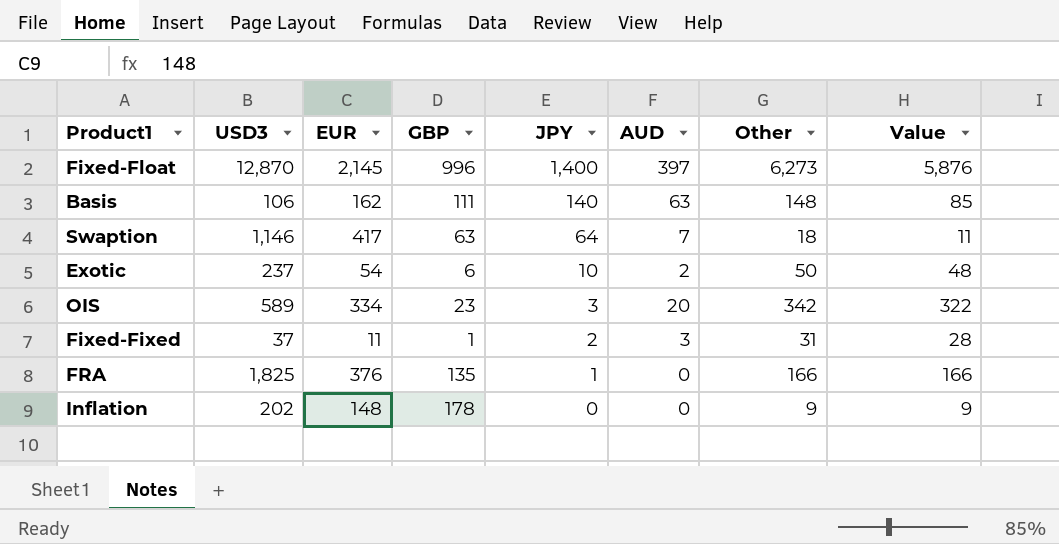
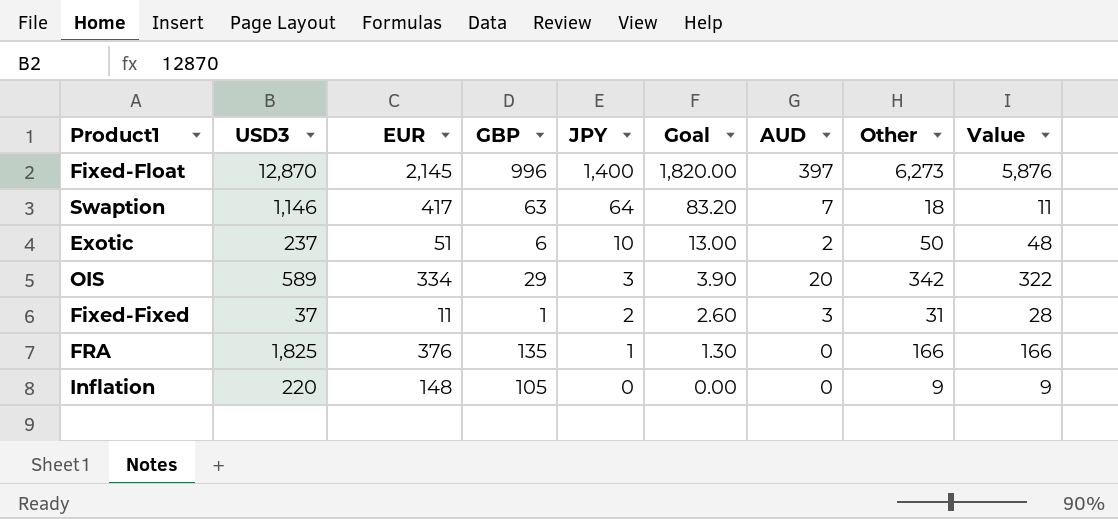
column Goal | formula: none -> [JPY] * 1.3
row Basis: 106 | 162 | 111 | 140 | 63 | 148 | 85 -> none
Exotic | EUR: 54 -> 51
OIS | GBP: 23 -> 29
Inflation | USD3: 202 -> 220
Inflation | GBP: 178 -> 105

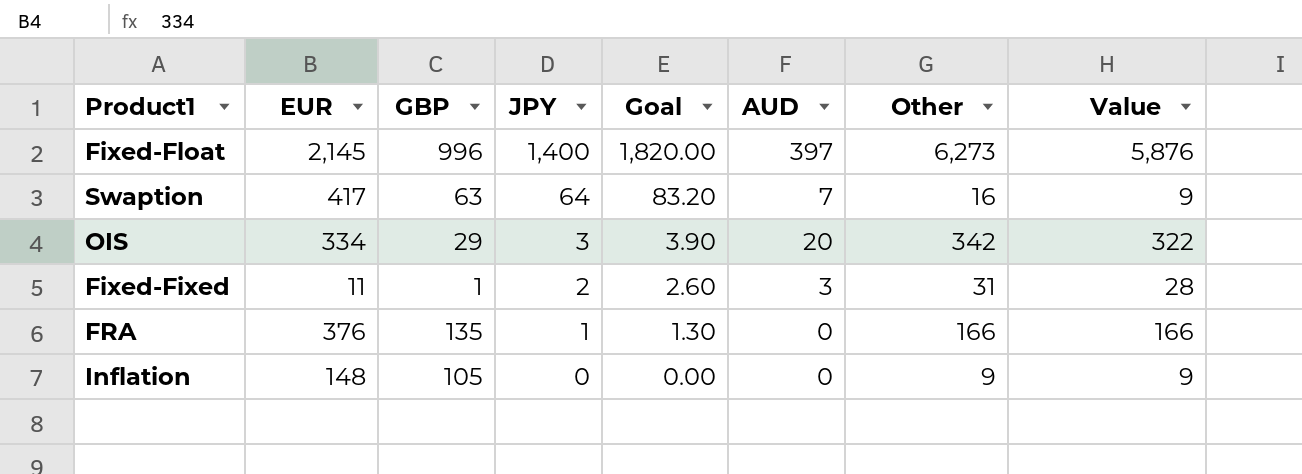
column USD3 | position: 2 -> none
row Exotic: 237 | 51 | 6 | 10 | 13.00 | 2 | 50 | 48 -> none
Swaption | Other: 18 -> 16
Swaption | Value: 11 -> 9

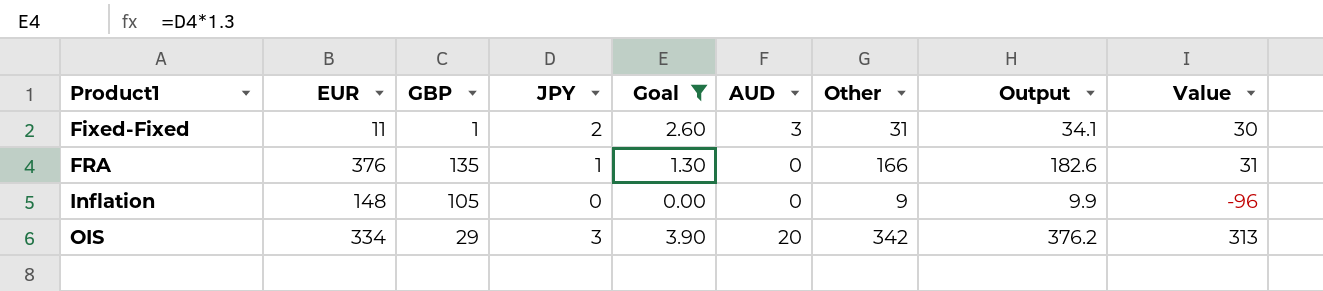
filter: none -> Goal <= 3.90
row order: JPY descending -> Product1 ascending
column Output | formula: none -> [Other] * 1.1
column Value | formula: [Other] - [AUD] -> [Other] - [GBP]

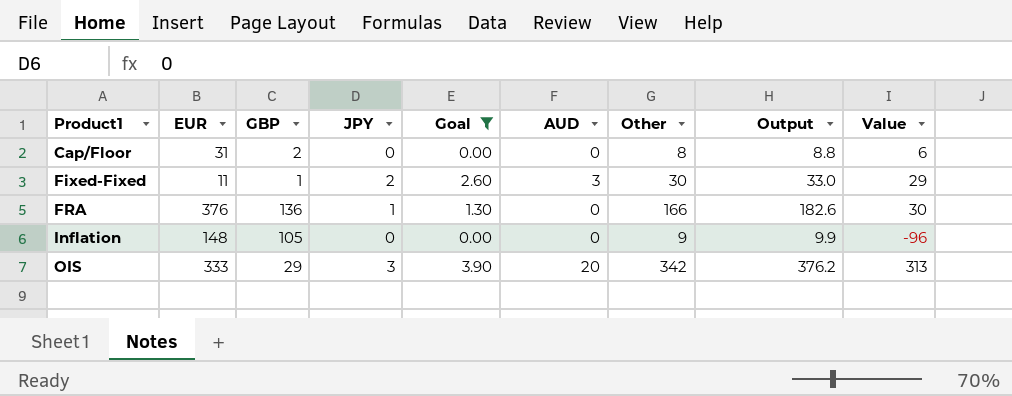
row Cap/Floor: none -> 31 | 2 | 0 | 0.00 | 0 | 8 | 8.8 | 6
Fixed-Fixed | Other: 31 -> 30
Fixed-Fixed | Output: 34.1 -> 33.0
Fixed-Fixed | Value: 30 -> 29
FRA | GBP: 135 -> 136
FRA | Value: 31 -> 30
OIS | EUR: 334 -> 333

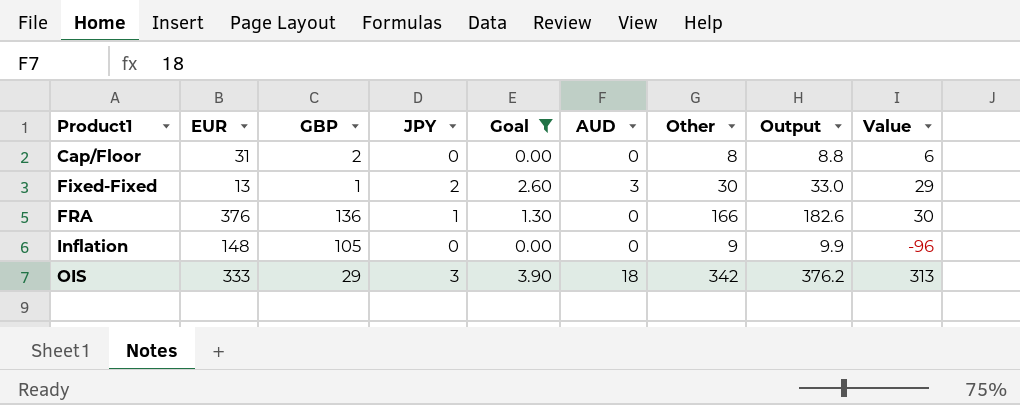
Fixed-Fixed | EUR: 11 -> 13
OIS | AUD: 20 -> 18

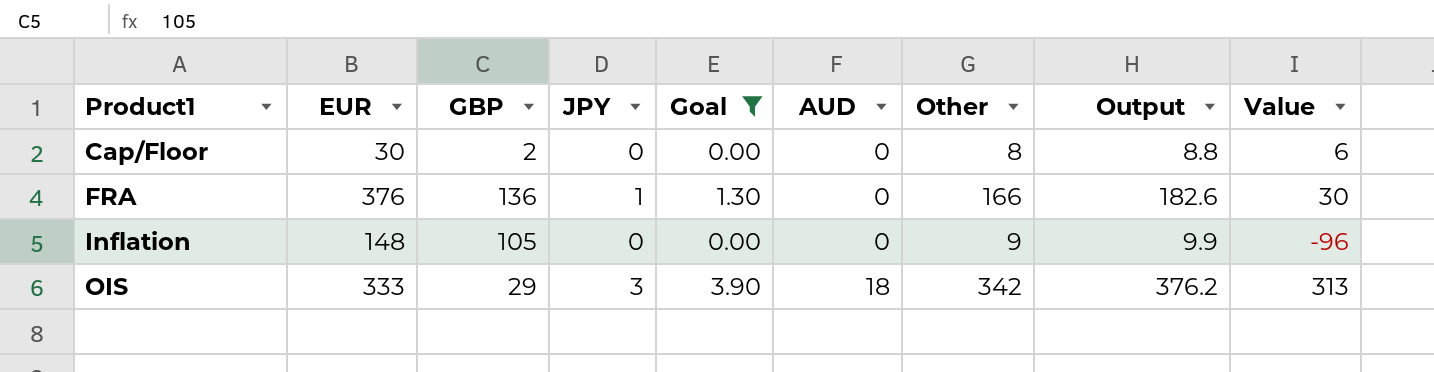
row Fixed-Fixed: 13 | 1 | 2 | 2.60 | 3 | 30 | 33.0 | 29 -> none
Cap/Floor | EUR: 31 -> 30

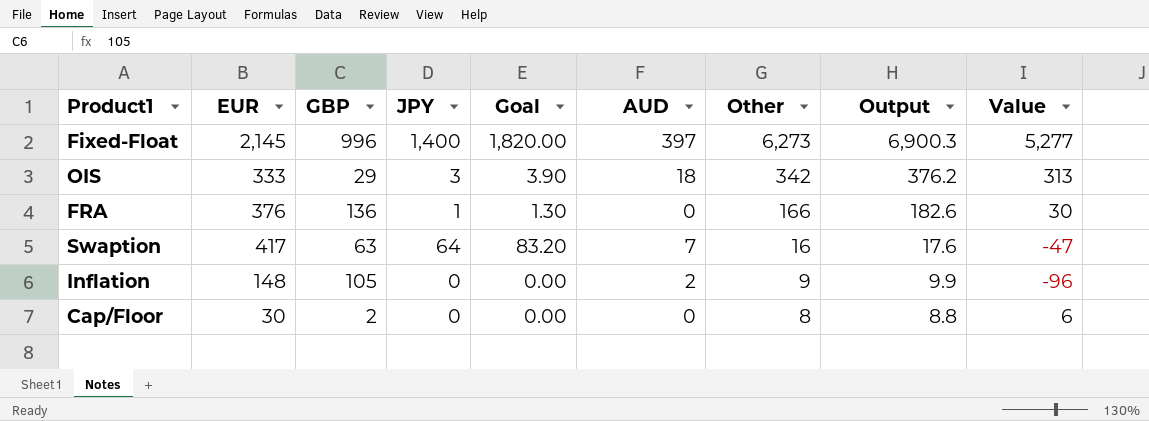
filter: Goal <= 3.90 -> none
row order: Product1 ascending -> Other descending
Inflation | AUD: 0 -> 2

